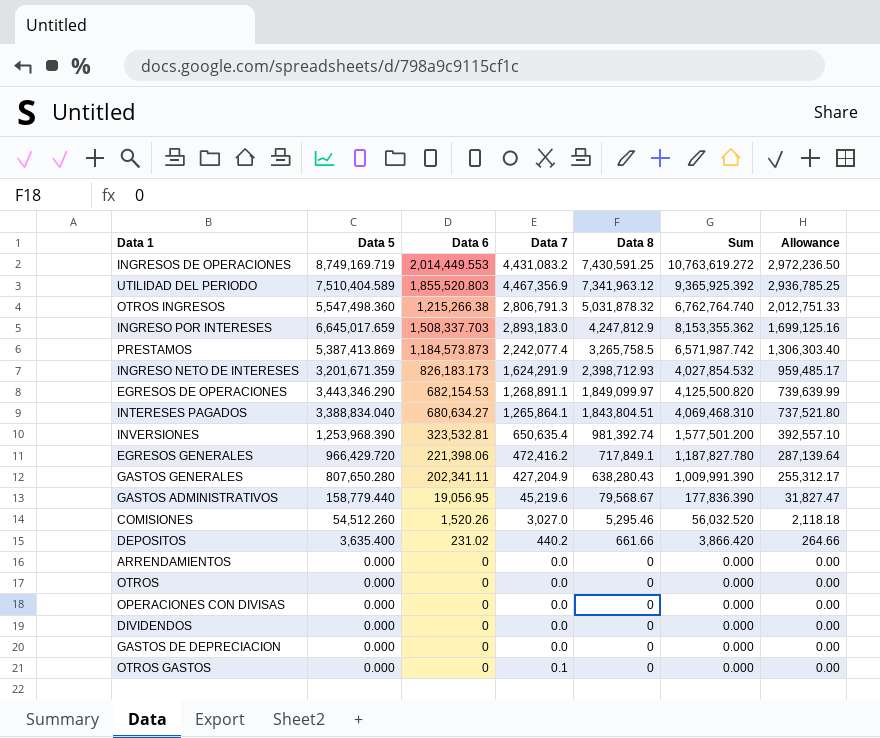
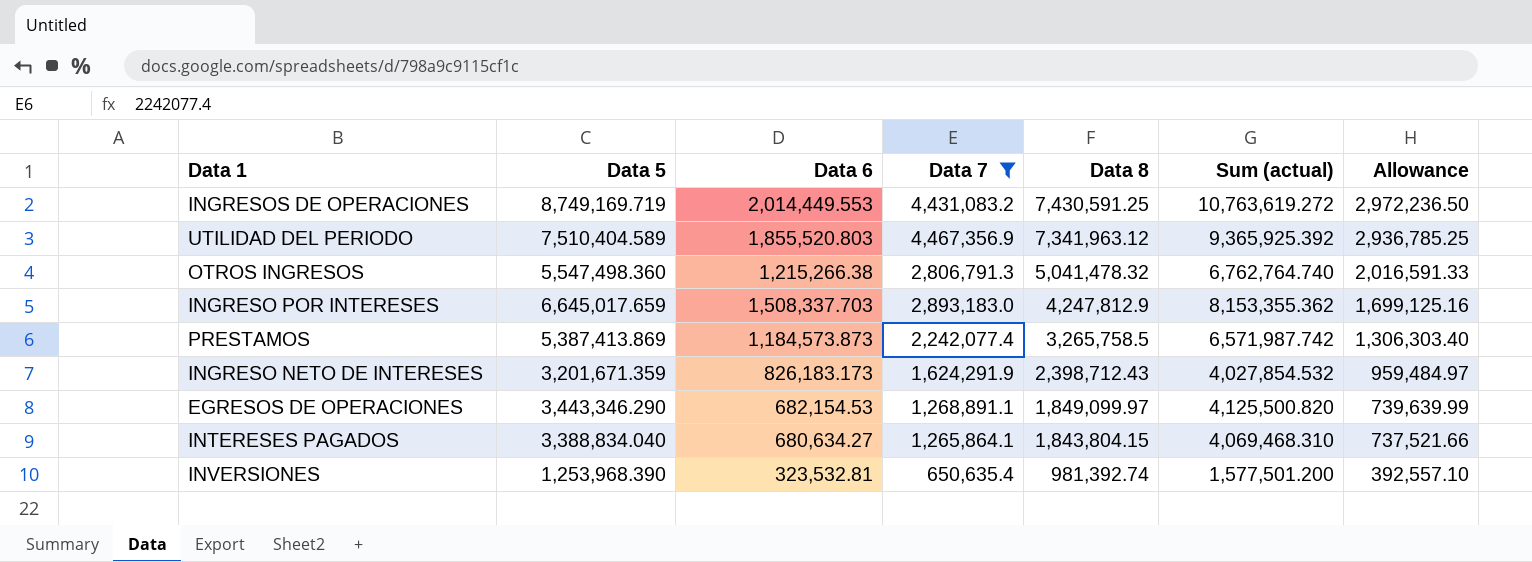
filter: none -> Data 7 >= 650,635.4
column name: Sum -> Sum (actual)
OTROS INGRESOS | Data 8: 5,031,878.32 -> 5,041,478.32
OTROS INGRESOS | Allowance: 2,012,751.33 -> 2,016,591.33
INGRESO NETO DE INTERESES | Data 8: 2,398,712.93 -> 2,398,712.43
INGRESO NETO DE INTERESES | Allowance: 959,485.17 -> 959,484.97
INTERESES PAGADOS | Data 8: 1,843,804.51 -> 1,843,804.15
INTERESES PAGADOS | Allowance: 737,521.80 -> 737,521.66

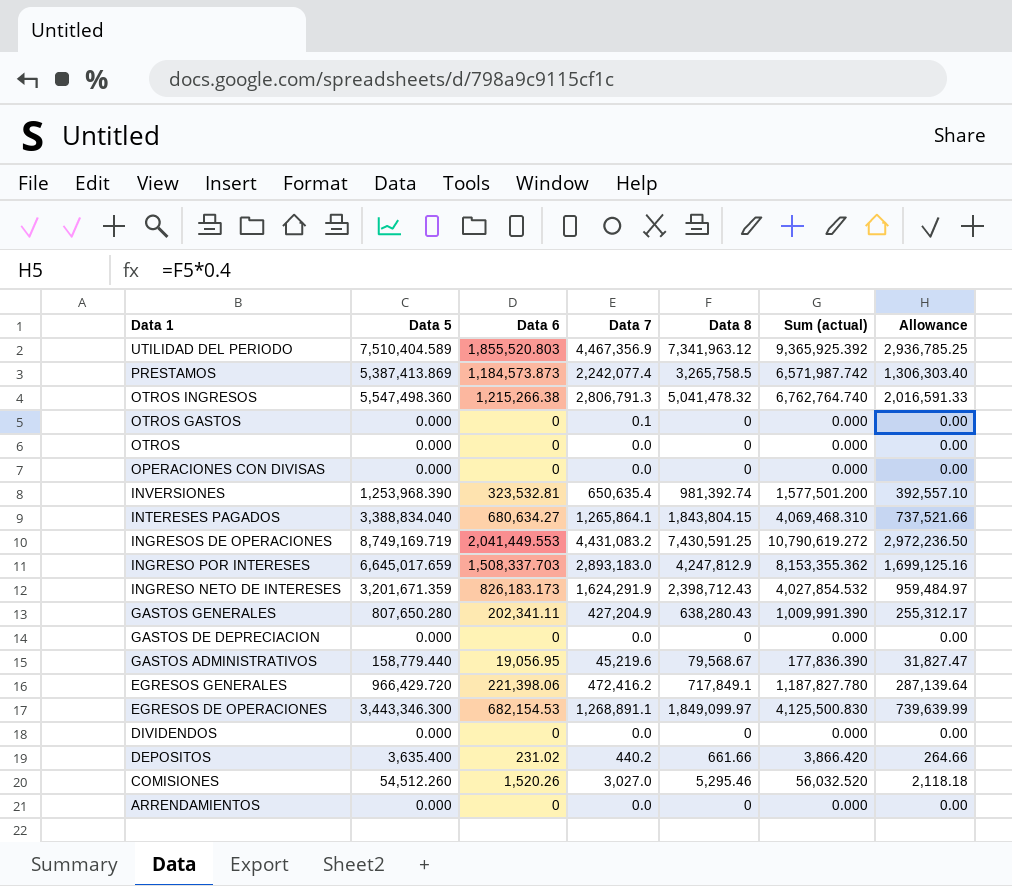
filter: Data 7 >= 650,635.4 -> none
row order: Data 8 descending -> Data 1 descending
INGRESOS DE OPERACIONES | Data 6: 2,014,449.553 -> 2,041,449.553
INGRESOS DE OPERACIONES | Sum (actual): 10,763,619.272 -> 10,790,619.272
EGRESOS DE OPERACIONES | Data 5: 3,443,346.290 -> 3,443,346.300
EGRESOS DE OPERACIONES | Sum (actual): 4,125,500.820 -> 4,125,500.830

